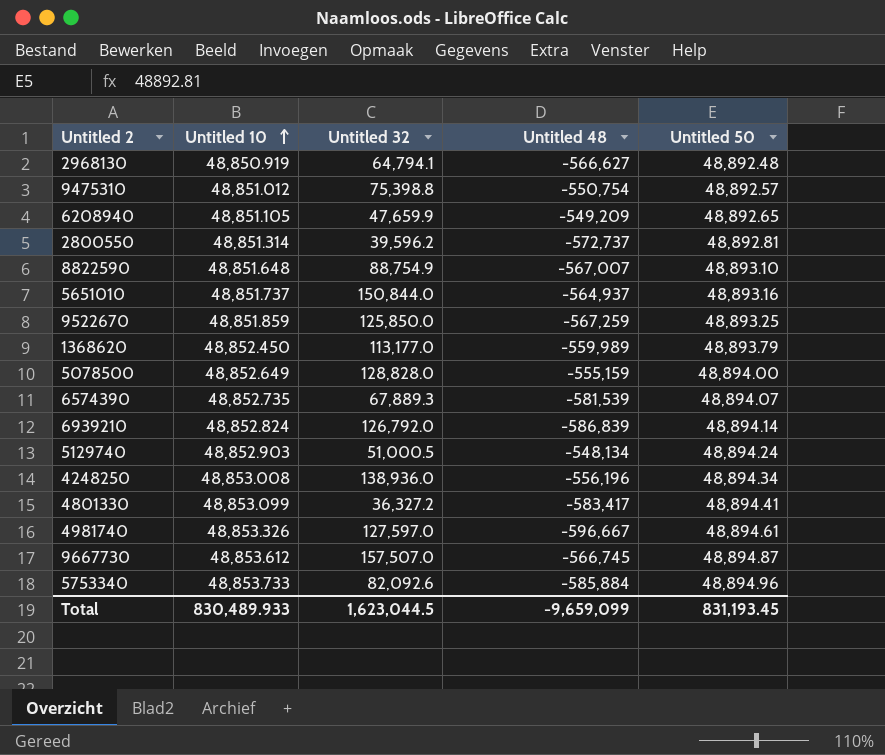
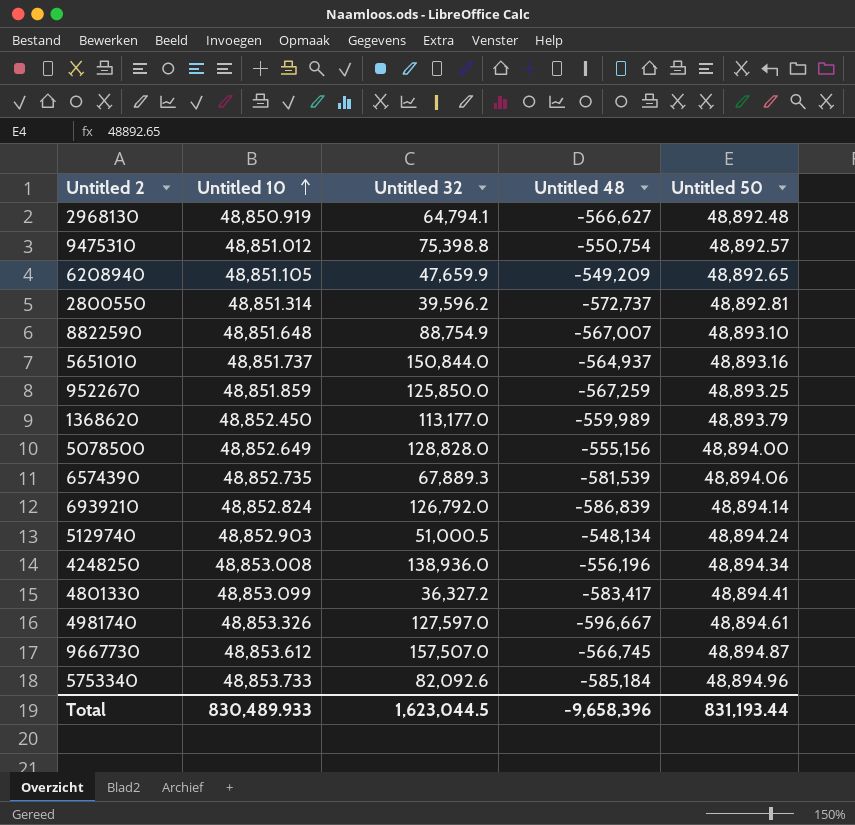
5078500 | Untitled 48: -555,159 -> -555,156
6574390 | Untitled 50: 48,894.07 -> 48,894.06
5753340 | Untitled 48: -585,884 -> -585,184
Total | Untitled 48: -9,659,099 -> -9,658,396
Total | Untitled 50: 831,193.45 -> 831,193.44

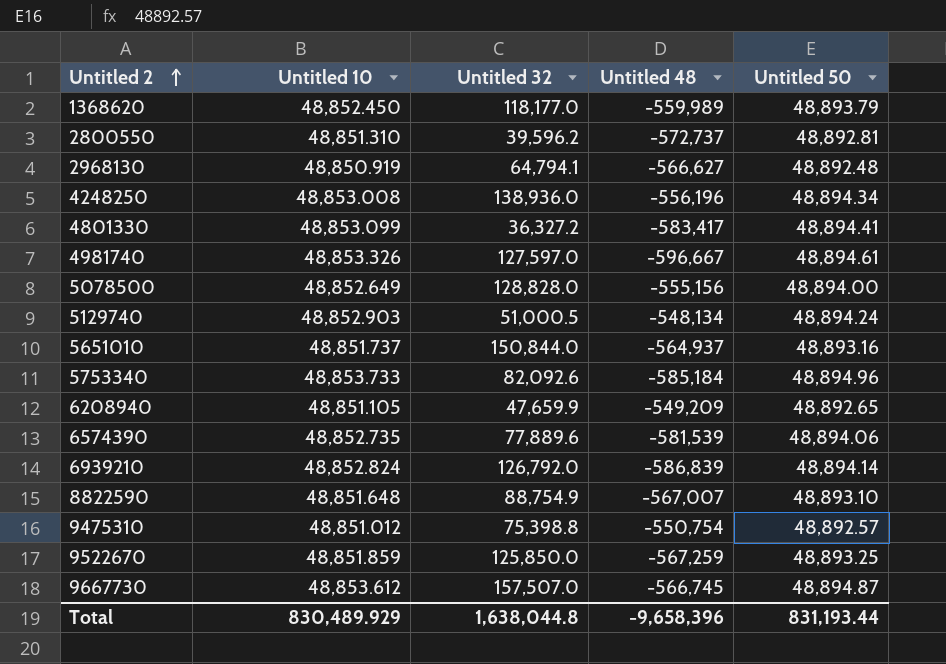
row order: Untitled 10 ascending -> Untitled 2 ascending
1368620 | Untitled 32: 113,177.0 -> 118,177.0
2800550 | Untitled 10: 48,851.314 -> 48,851.310
6574390 | Untitled 32: 67,889.3 -> 77,889.6
Total | Untitled 10: 830,489.933 -> 830,489.929
Total | Untitled 32: 1,623,044.5 -> 1,638,044.8

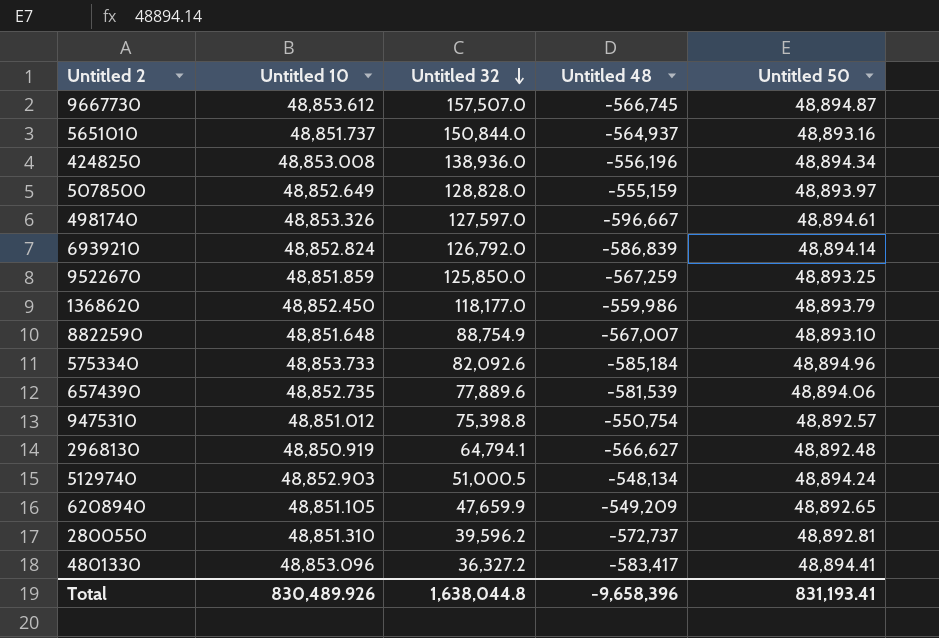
row order: Untitled 2 ascending -> Untitled 32 descending
5078500 | Untitled 48: -555,156 -> -555,159
5078500 | Untitled 50: 48,894.00 -> 48,893.97
1368620 | Untitled 48: -559,989 -> -559,986
4801330 | Untitled 10: 48,853.099 -> 48,853.096
Total | Untitled 10: 830,489.929 -> 830,489.926
Total | Untitled 50: 831,193.44 -> 831,193.41

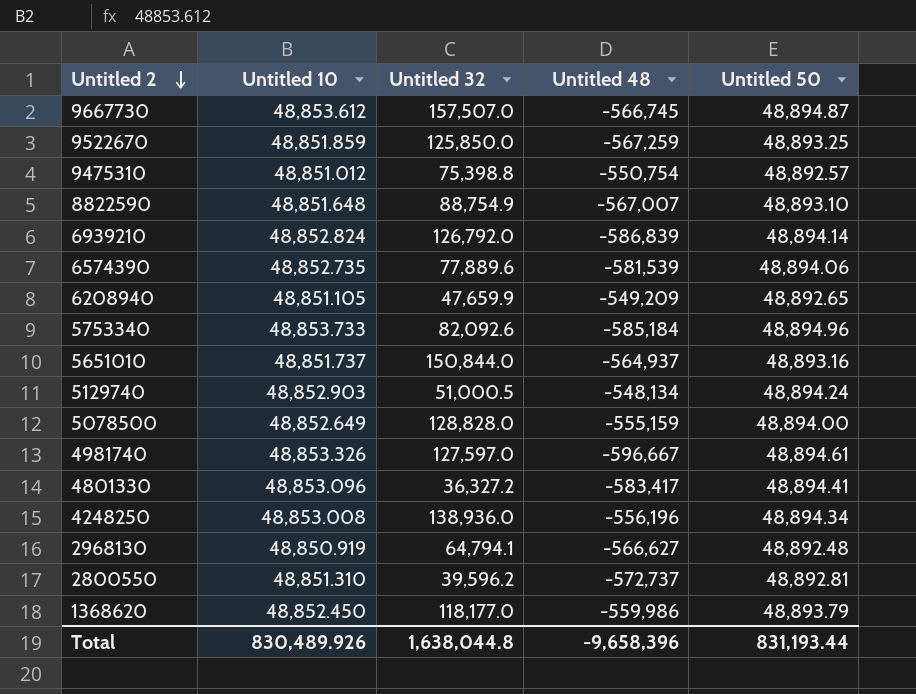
row order: Untitled 32 descending -> Untitled 2 descending
5078500 | Untitled 50: 48,893.97 -> 48,894.00
Total | Untitled 50: 831,193.41 -> 831,193.44

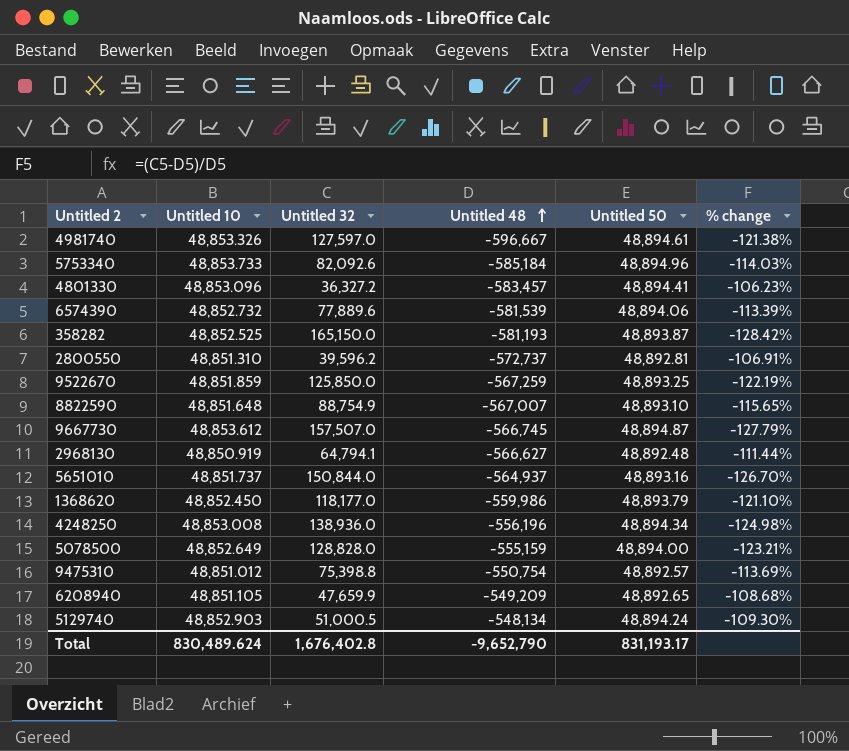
row order: Untitled 2 descending -> Untitled 48 ascending
column % change | formula: none -> ([Untitled 32] - [Untitled 48]) / [Untitled 48]
row 6939210: 48,852.824 | 126,792.0 | -586,839 | 48,894.14 -> none
4801330 | Untitled 48: -583,417 -> -583,457
6574390 | Untitled 10: 48,852.735 -> 48,852.732
row 358282: none -> 48,852.525 | 165,150.0 | -581,193 | 48,893.87 | -128.42%
Total | Untitled 10: 830,489.926 -> 830,489.624
Total | Untitled 32: 1,638,044.8 -> 1,676,402.8
Total | Untitled 48: -9,658,396 -> -9,652,790
Total | Untitled 50: 831,193.44 -> 831,193.17

